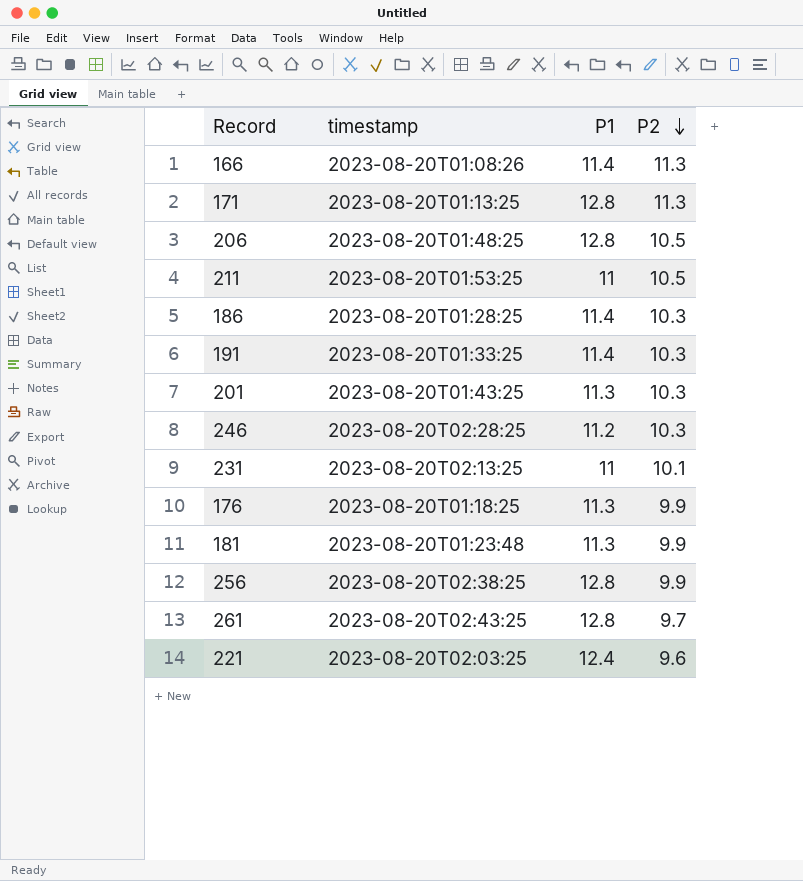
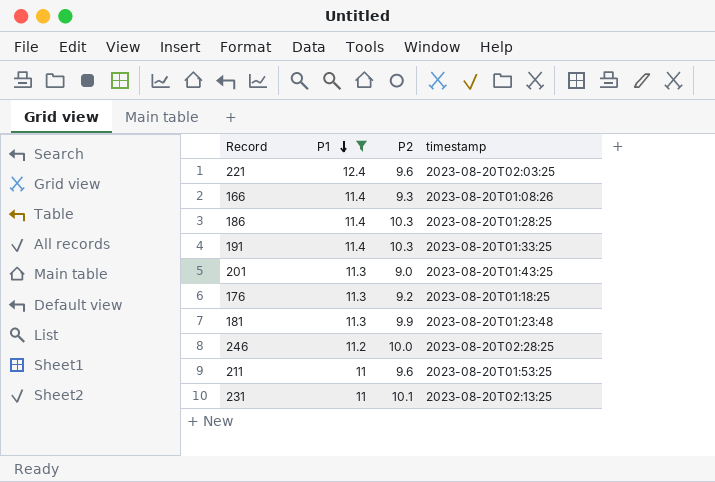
filter: none -> P1 != 12.8
row order: P2 descending -> P1 descending
column timestamp | position: 2 -> 4
166 | P2: 11.3 -> 9.3
201 | P2: 10.3 -> 9.0
176 | P2: 9.9 -> 9.2
246 | P2: 10.3 -> 10.0
211 | P2: 10.5 -> 9.6

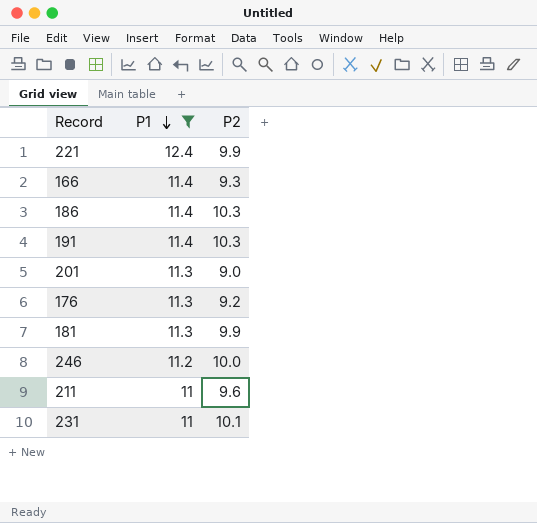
column timestamp | position: 4 -> none
221 | P2: 9.6 -> 9.9

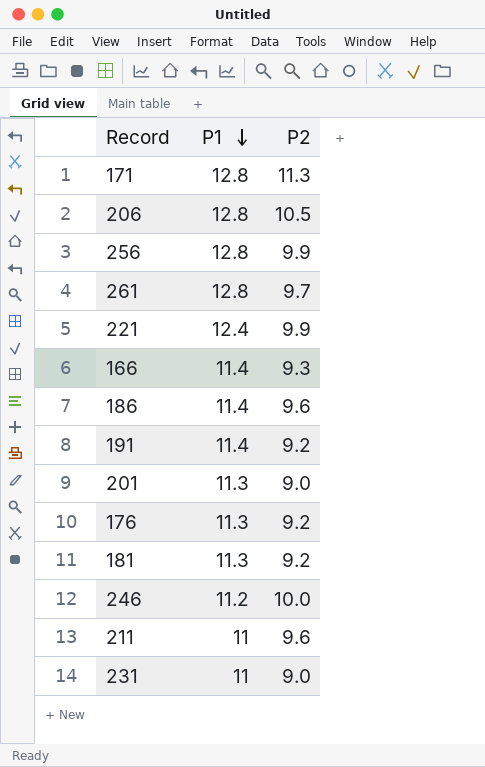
filter: P1 != 12.8 -> none
186 | P2: 10.3 -> 9.6
191 | P2: 10.3 -> 9.2
181 | P2: 9.9 -> 9.2
231 | P2: 10.1 -> 9.0

